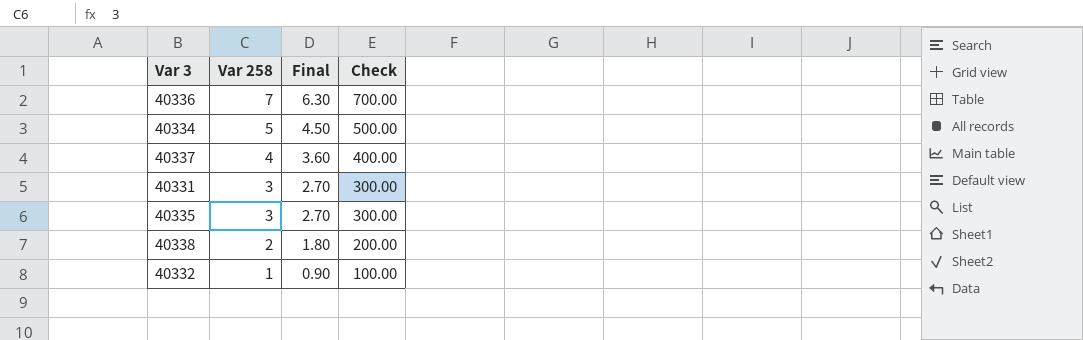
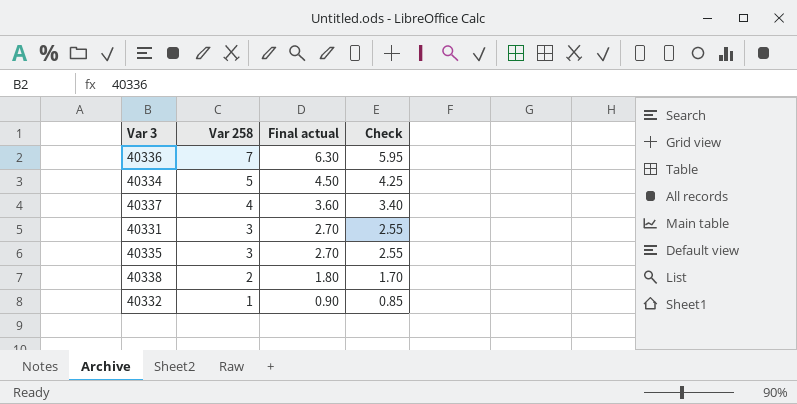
column name: Final -> Final actual
column Check | formula: [Var 258] * 100 -> [Var 258] * 0.85

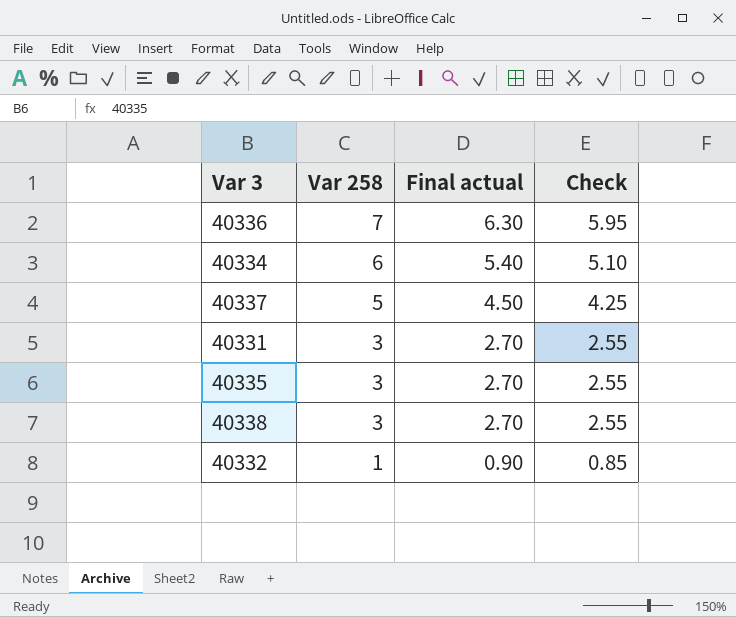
40334 | Var 258: 5 -> 6
40334 | Final actual: 4.50 -> 5.40
40334 | Check: 4.25 -> 5.10
40337 | Var 258: 4 -> 5
40337 | Final actual: 3.60 -> 4.50
40337 | Check: 3.40 -> 4.25
40338 | Var 258: 2 -> 3
40338 | Final actual: 1.80 -> 2.70
40338 | Check: 1.70 -> 2.55

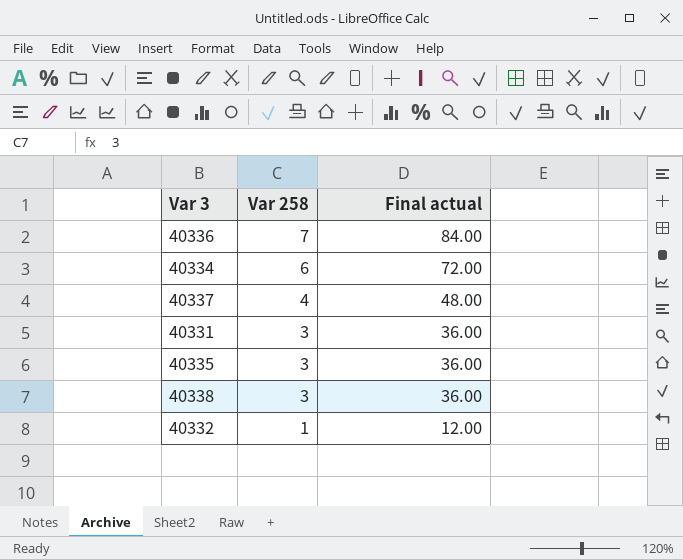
column Check | formula: [Var 258] * 0.85 -> none
column Final actual | formula: [Var 258] * 0.9 -> [Var 258] * 12
40337 | Var 258: 5 -> 4

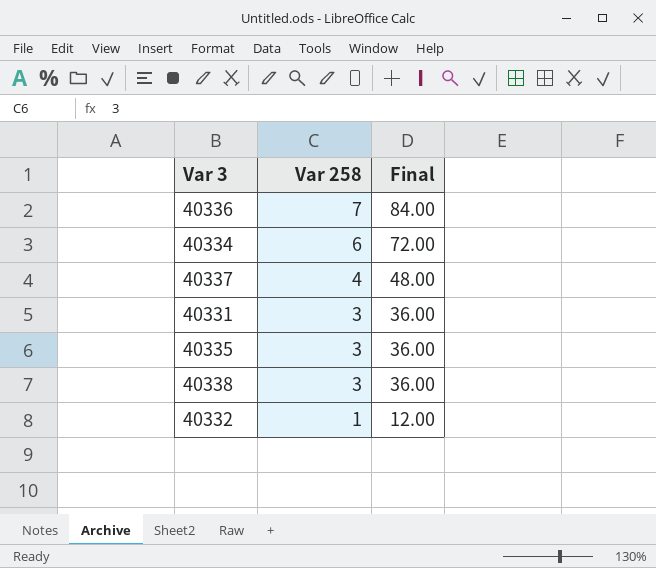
column name: Final actual -> Final

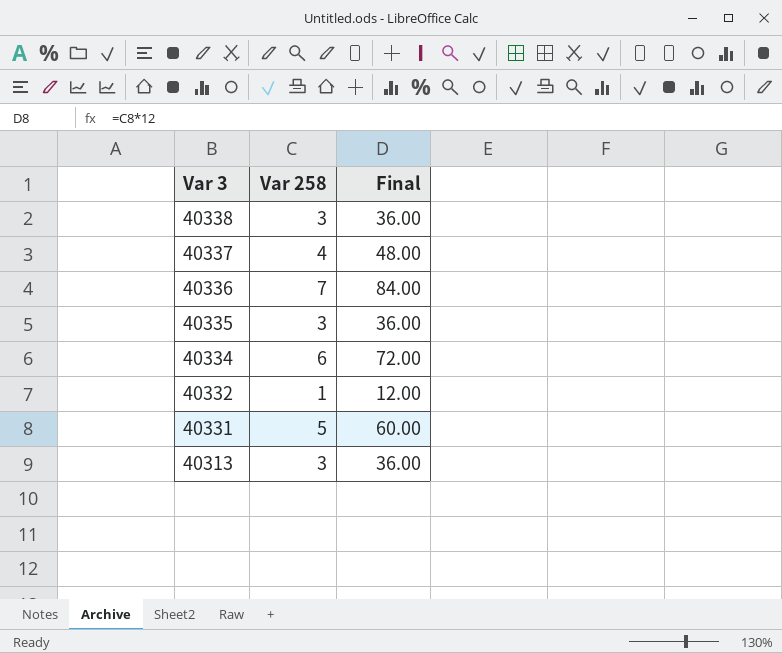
row order: Var 258 descending -> Var 3 descending
40331 | Var 258: 3 -> 5
40331 | Final: 36.00 -> 60.00
row 40313: none -> 3 | 36.00

